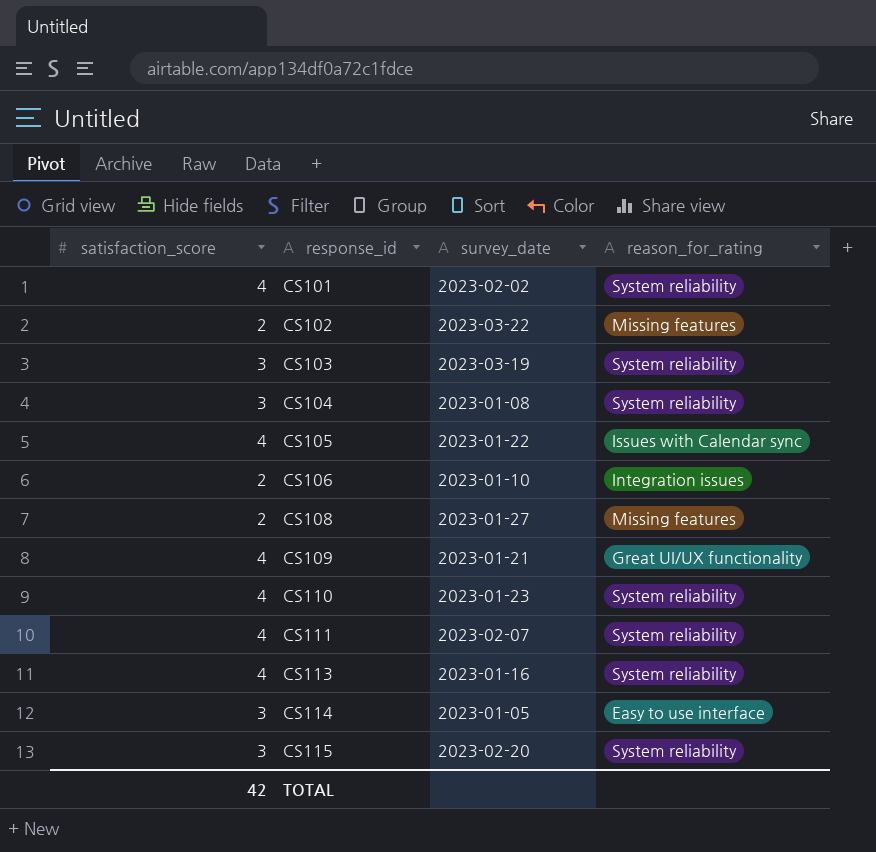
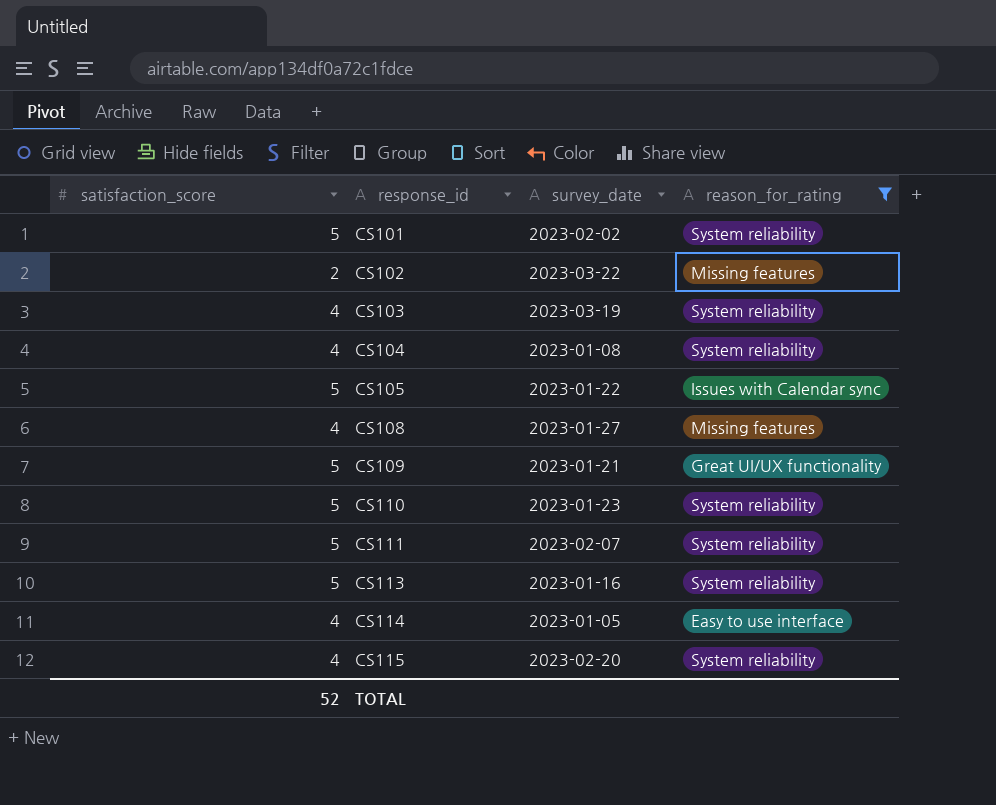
filter: none -> reason_for_rating != Integration issues
CS101 | satisfaction_score: 4 -> 5
CS103 | satisfaction_score: 3 -> 4
CS104 | satisfaction_score: 3 -> 4
CS105 | satisfaction_score: 4 -> 5
CS108 | satisfaction_score: 2 -> 4
CS109 | satisfaction_score: 4 -> 5
CS110 | satisfaction_score: 4 -> 5
CS111 | satisfaction_score: 4 -> 5
CS113 | satisfaction_score: 4 -> 5
CS114 | satisfaction_score: 3 -> 4
CS115 | satisfaction_score: 3 -> 4
TOTAL | satisfaction_score: 42 -> 52

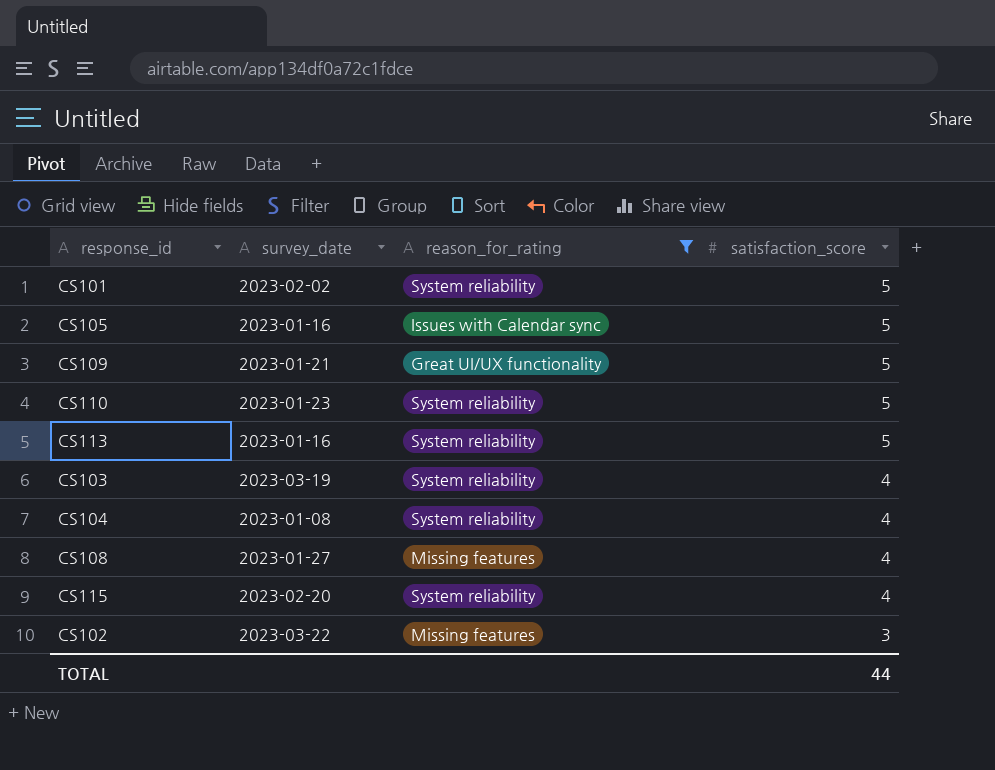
row order: response_id ascending -> satisfaction_score descending
column satisfaction_score | position: 1 -> 4
row CS111: 5 | 2023-02-07 | System reliability -> none
row CS114: 4 | 2023-01-05 | Easy to use interface -> none
CS105 | survey_date: 2023-01-22 -> 2023-01-16
CS102 | satisfaction_score: 2 -> 3
TOTAL | satisfaction_score: 52 -> 44

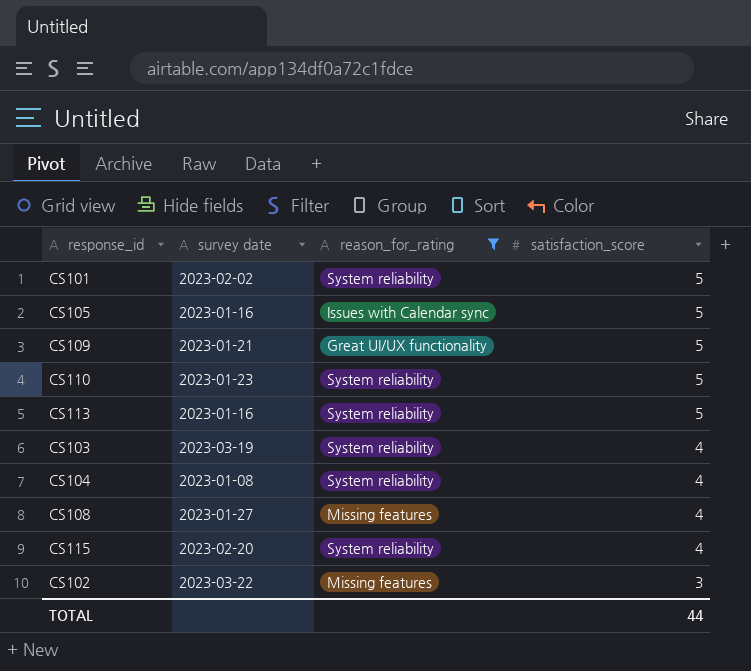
column name: survey_date -> survey date

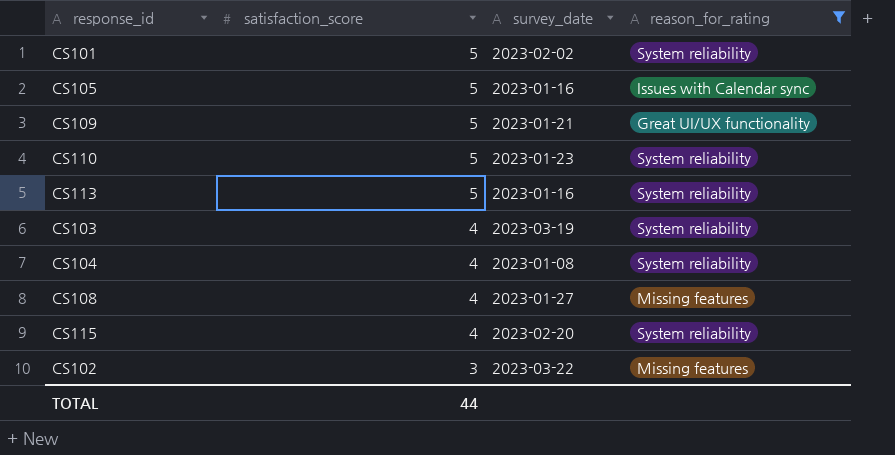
column satisfaction_score | position: 4 -> 2
column name: survey date -> survey_date

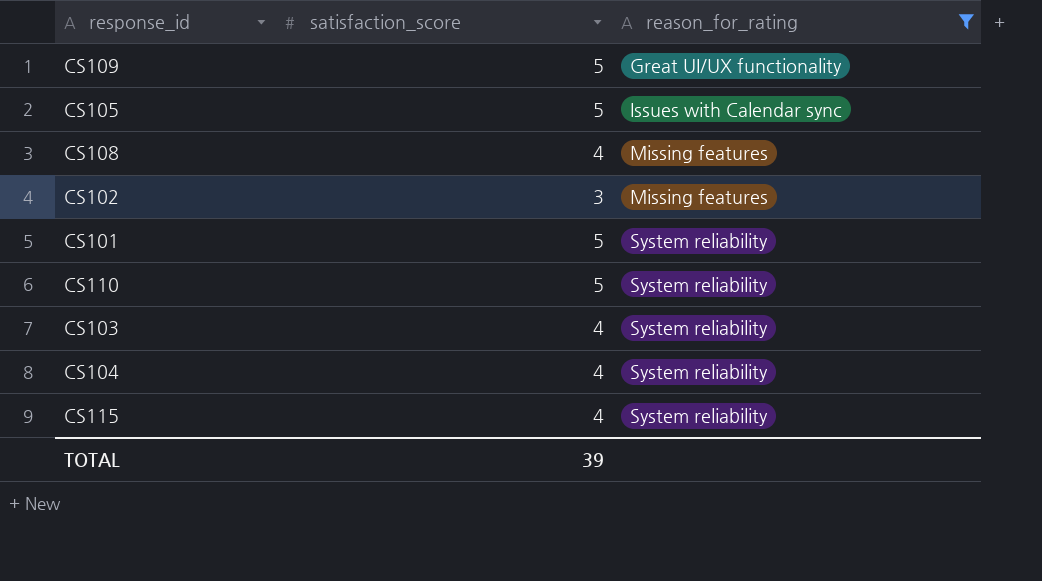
row order: satisfaction_score descending -> reason_for_rating ascending
column survey_date | position: 3 -> none
row CS113: 5 | 2023-01-16 | System reliability -> none
TOTAL | satisfaction_score: 44 -> 39

